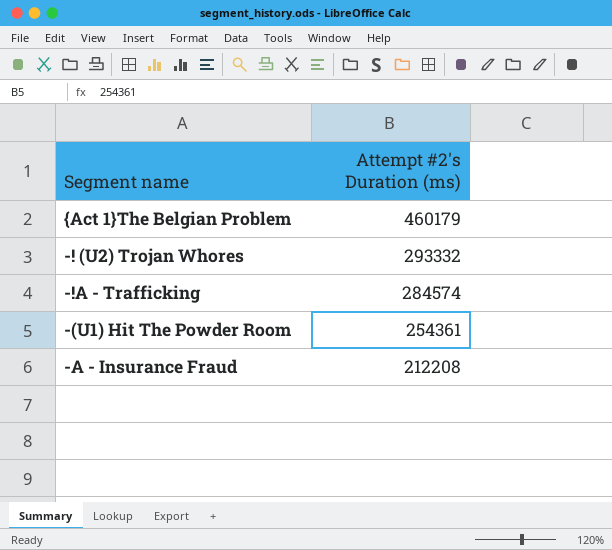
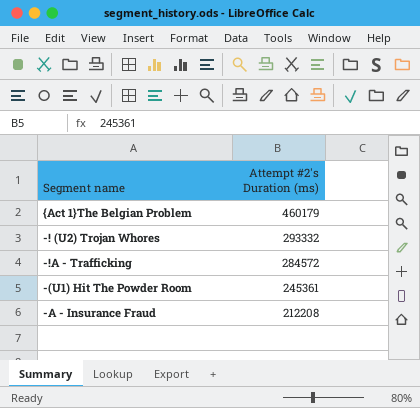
-!A - Trafficking | Attempt #2's Duration (ms): 284574 -> 284572
-(U1) Hit The Powder Room | Attempt #2's Duration (ms): 254361 -> 245361

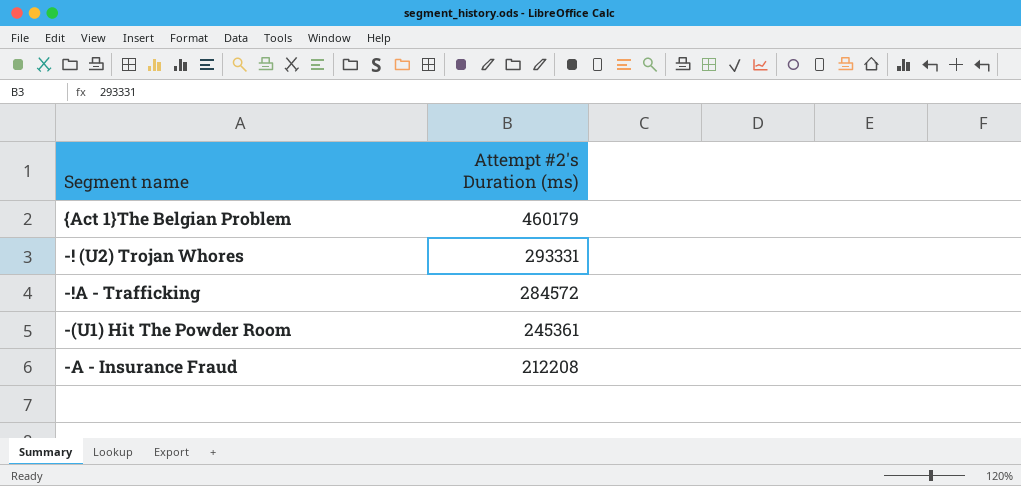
-! (U2) Trojan Whores | Attempt #2's Duration (ms): 293332 -> 293331

